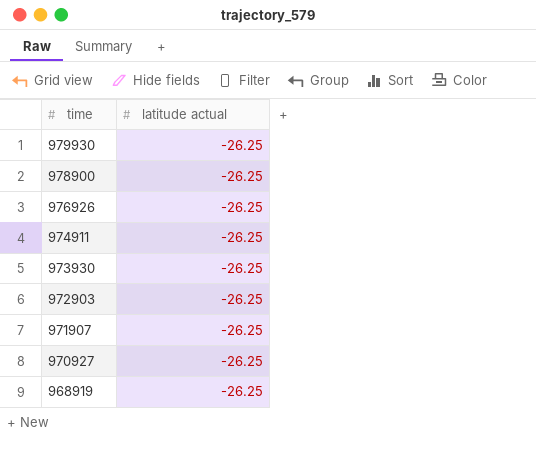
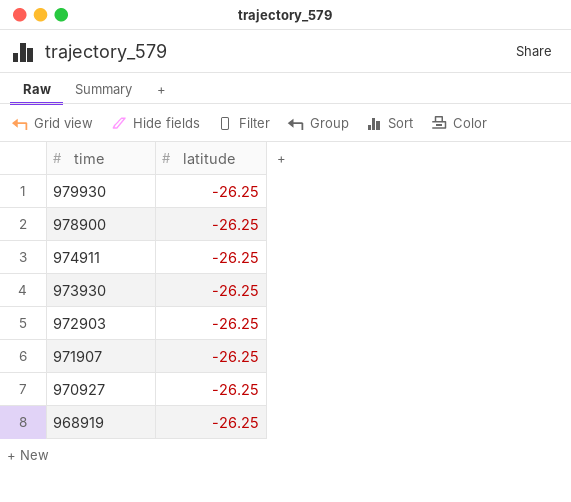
column name: latitude actual -> latitude
row 976926: -26.25 -> none

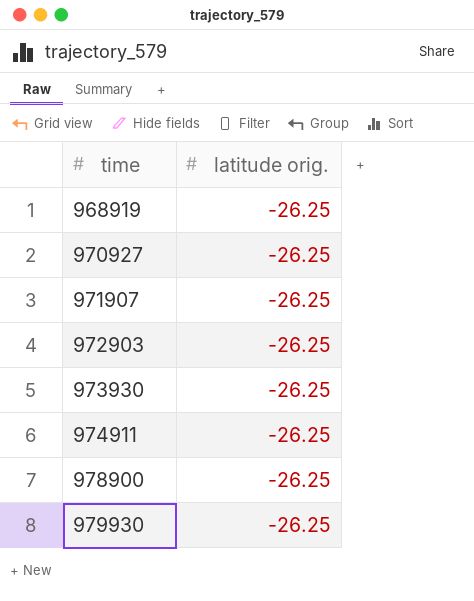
row order: time descending -> time ascending
column name: latitude -> latitude orig.

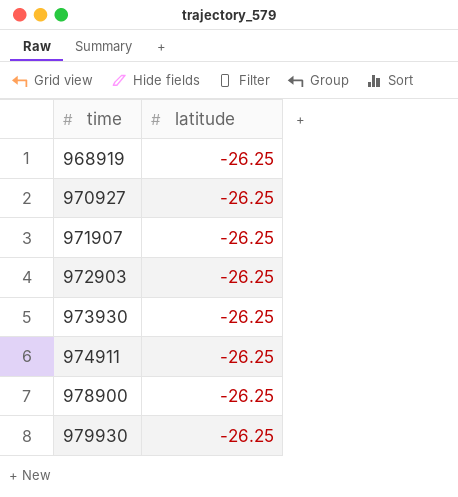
column name: latitude orig. -> latitude

